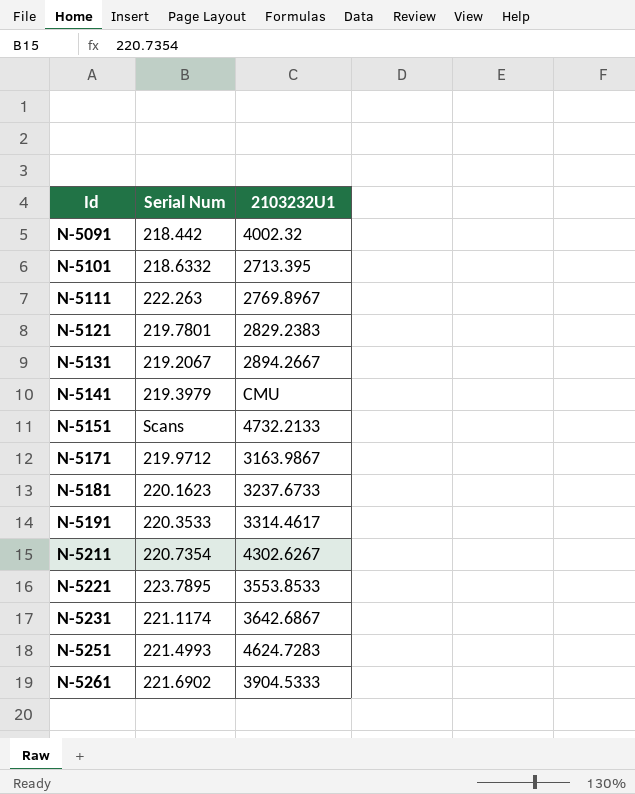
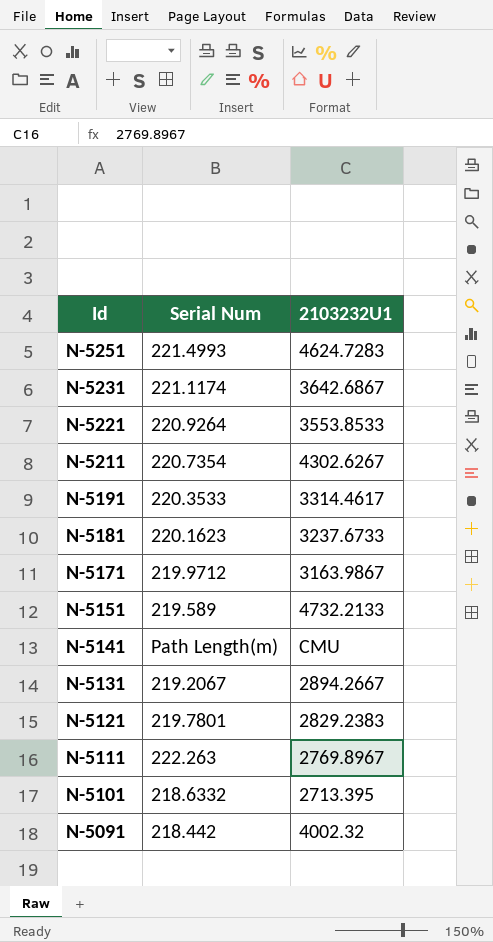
row order: Id ascending -> Id descending
row N-5261: 221.6902 | 3904.5333 -> none
N-5221 | Serial Num: 223.7895 -> 220.9264
N-5151 | Serial Num: Scans -> 219.589
N-5141 | Serial Num: 219.3979 -> Path Length(m)

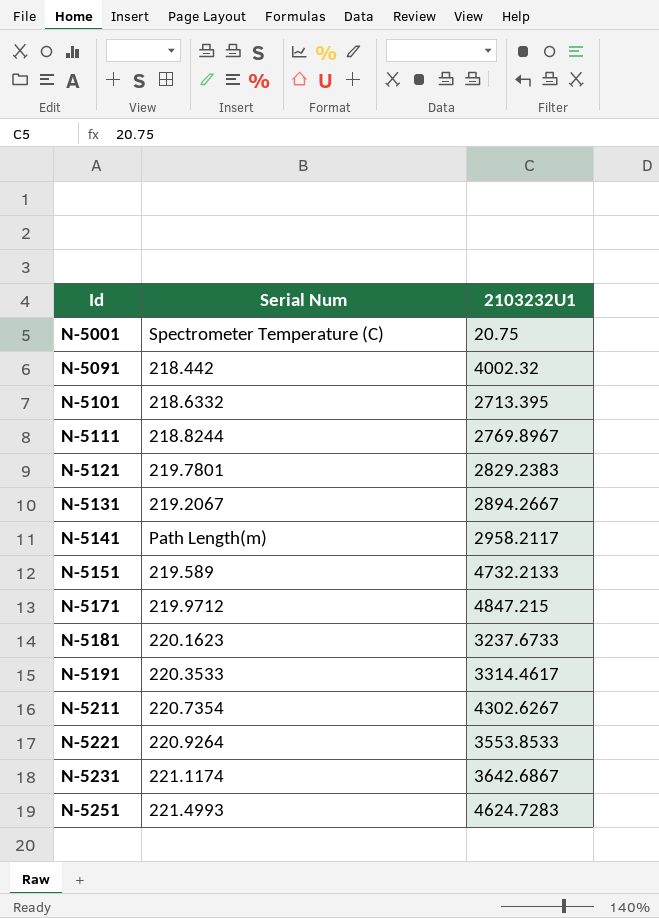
row order: Id descending -> Id ascending
row N-5001: none -> Spectrometer Temperature (C) | 20.75
N-5111 | Serial Num: 222.263 -> 218.8244
N-5141 | 2103232U1: CMU -> 2958.2117
N-5171 | 2103232U1: 3163.9867 -> 4847.215

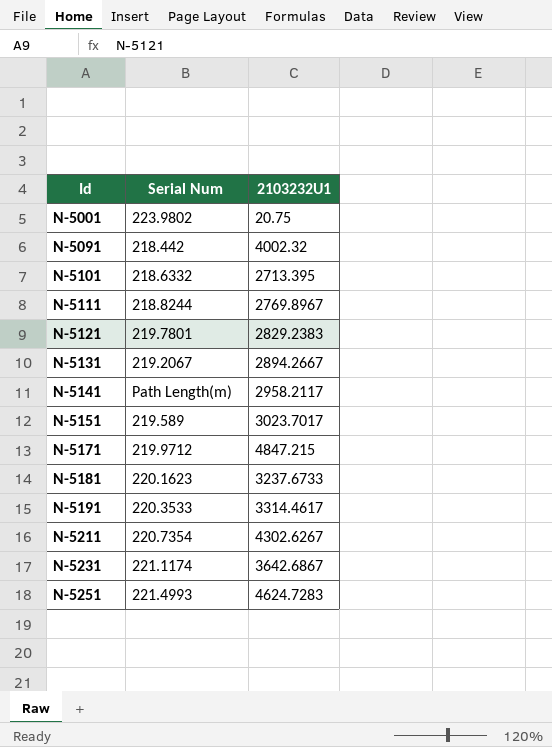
row N-5221: 220.9264 | 3553.8533 -> none
N-5001 | Serial Num: Spectrometer Temperature (C) -> 223.9802
N-5151 | 2103232U1: 4732.2133 -> 3023.7017

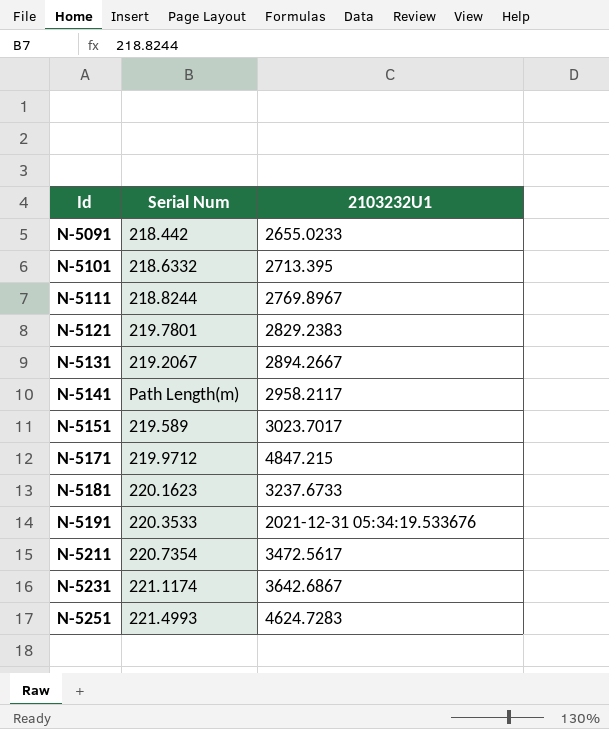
row N-5001: 223.9802 | 20.75 -> none
N-5091 | 2103232U1: 4002.32 -> 2655.0233
N-5191 | 2103232U1: 3314.4617 -> 2021-12-31 05:34:19.533676
N-5211 | 2103232U1: 4302.6267 -> 3472.5617

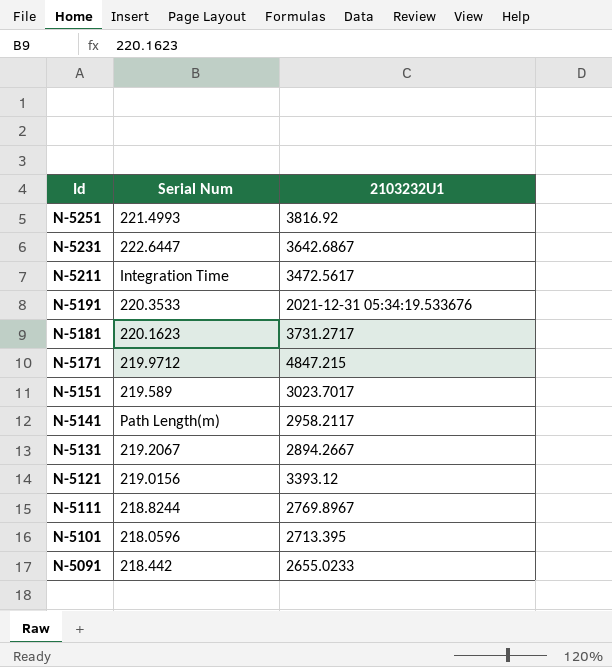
row order: Id ascending -> Id descending
N-5251 | 2103232U1: 4624.7283 -> 3816.92
N-5231 | Serial Num: 221.1174 -> 222.6447
N-5211 | Serial Num: 220.7354 -> Integration Time
N-5181 | 2103232U1: 3237.6733 -> 3731.2717
N-5121 | Serial Num: 219.7801 -> 219.0156
N-5121 | 2103232U1: 2829.2383 -> 3393.12
N-5101 | Serial Num: 218.6332 -> 218.0596

